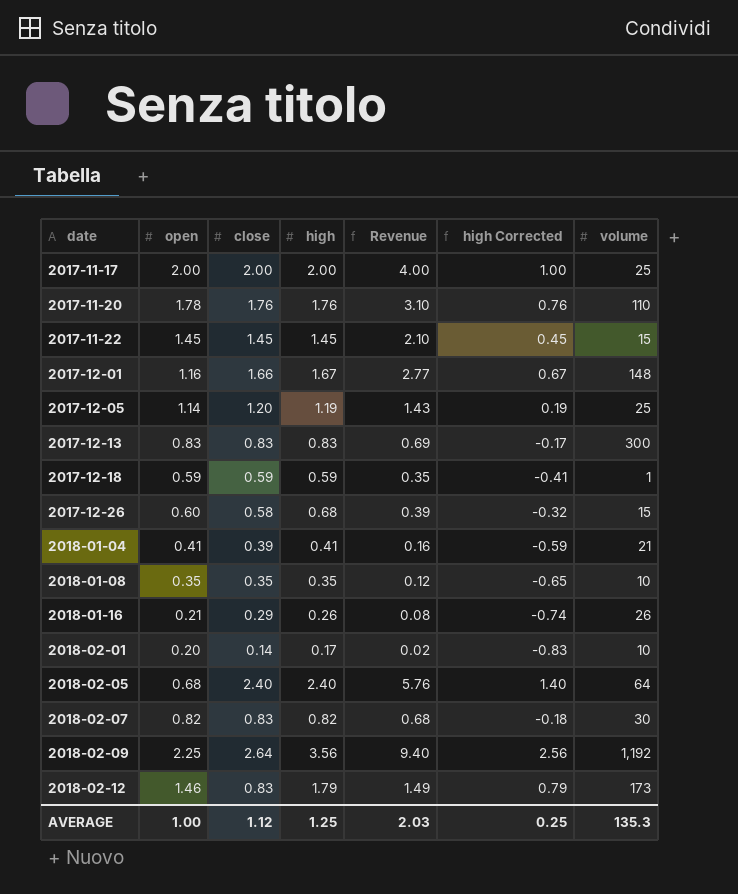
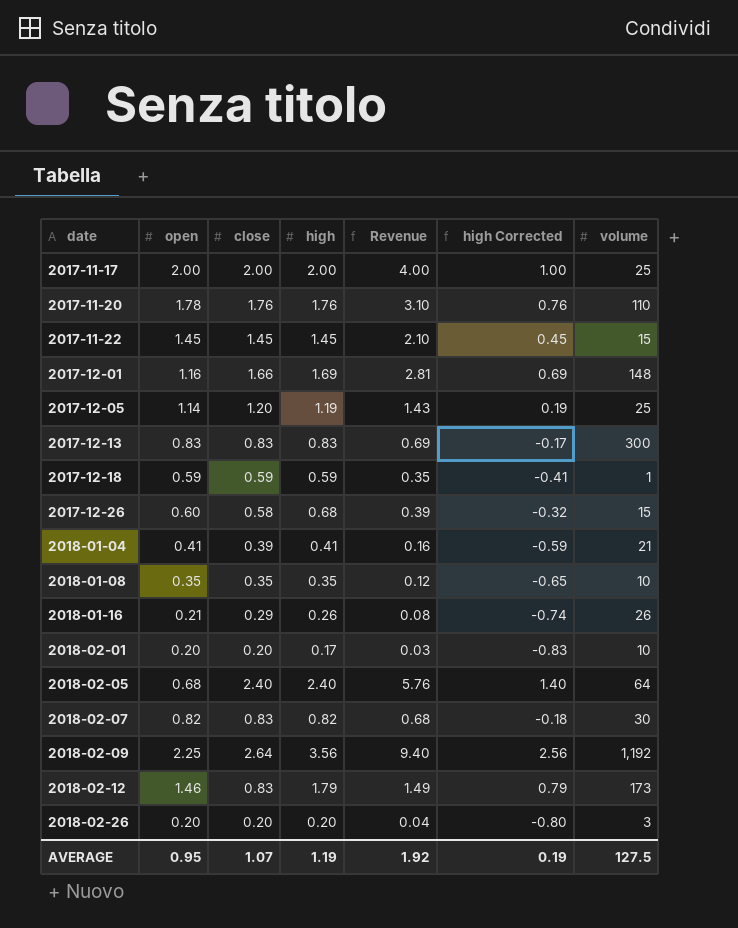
2017-12-01 | high: 1.67 -> 1.69
2017-12-01 | Revenue: 2.77 -> 2.81
2017-12-01 | high Corrected: 0.67 -> 0.69
2018-02-01 | close: 0.14 -> 0.20
2018-02-01 | Revenue: 0.02 -> 0.03
row 2018-02-26: none -> 0.20 | 0.20 | 0.20 | 0.04 | -0.80 | 3
AVERAGE | open: 1.00 -> 0.95
AVERAGE | close: 1.12 -> 1.07
AVERAGE | high: 1.25 -> 1.19
AVERAGE | Revenue: 2.03 -> 1.92
AVERAGE | high Corrected: 0.25 -> 0.19
AVERAGE | volume: 135.3 -> 127.5

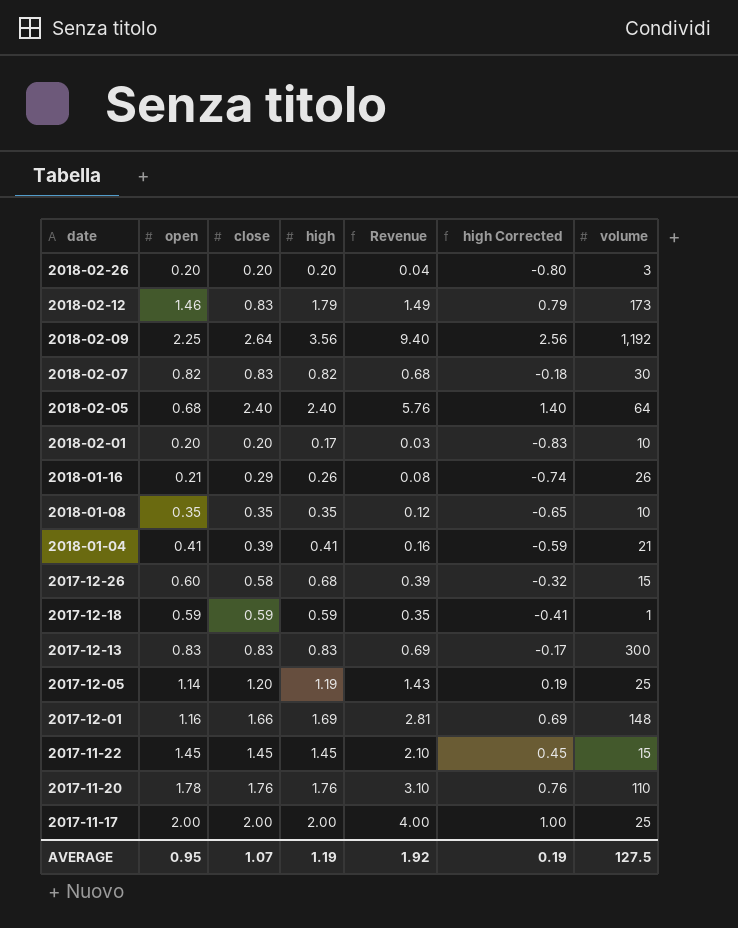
row order: date ascending -> date descending

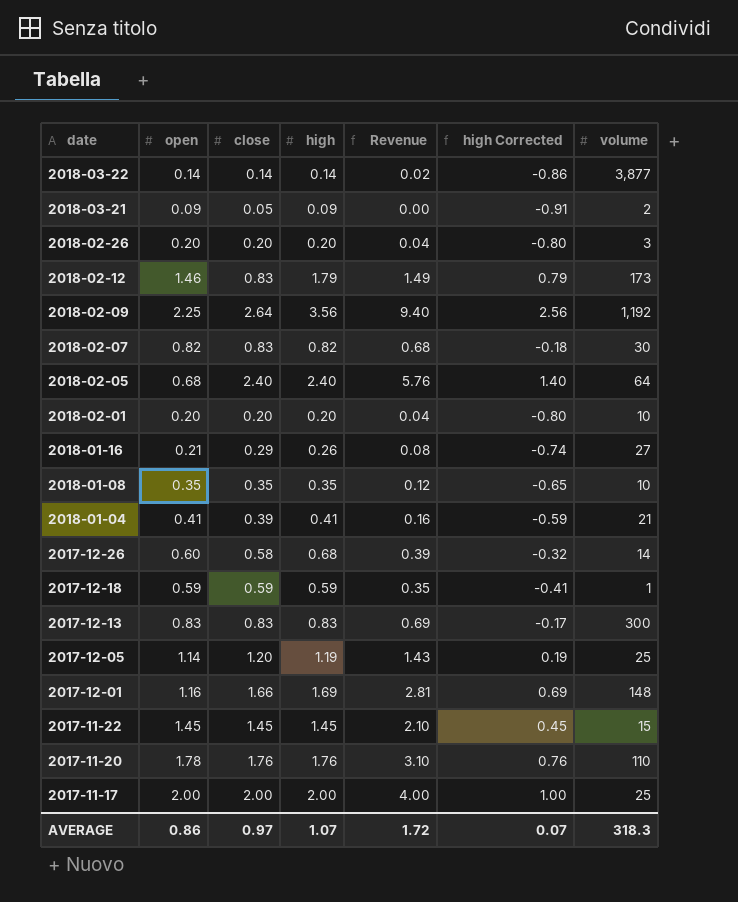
row 2018-03-22: none -> 0.14 | 0.14 | 0.14 | 0.02 | -0.86 | 3,877
row 2018-03-21: none -> 0.09 | 0.05 | 0.09 | 0.00 | -0.91 | 2
2018-02-01 | high: 0.17 -> 0.20
2018-02-01 | Revenue: 0.03 -> 0.04
2018-02-01 | high Corrected: -0.83 -> -0.80
2018-01-16 | volume: 26 -> 27
2017-12-26 | volume: 15 -> 14
AVERAGE | open: 0.95 -> 0.86
AVERAGE | close: 1.07 -> 0.97
AVERAGE | high: 1.19 -> 1.07
AVERAGE | Revenue: 1.92 -> 1.72
AVERAGE | high Corrected: 0.19 -> 0.07
AVERAGE | volume: 127.5 -> 318.3

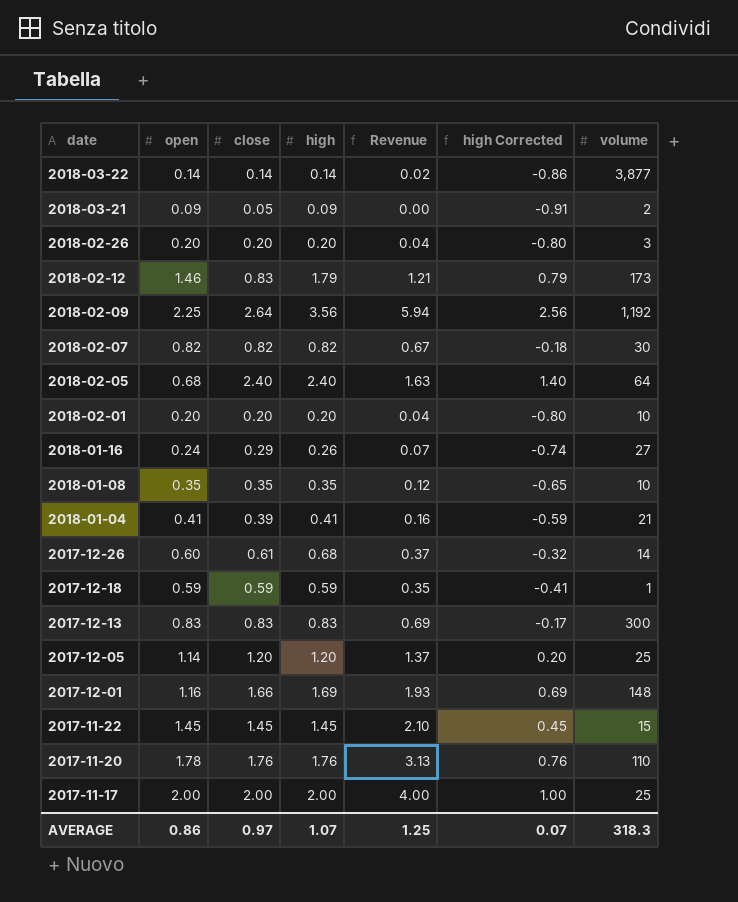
column Revenue | formula: [close] * [high] -> [open] * [close]
2018-02-07 | close: 0.83 -> 0.82
2018-01-16 | open: 0.21 -> 0.24
2017-12-26 | close: 0.58 -> 0.61
2017-12-05 | high: 1.19 -> 1.20
2017-12-05 | high Corrected: 0.19 -> 0.20
AVERAGE | Revenue: 1.72 -> 1.25

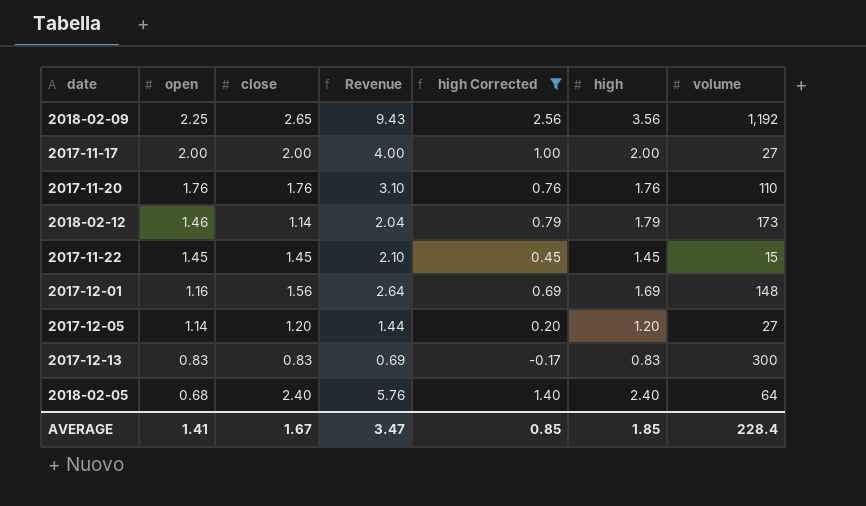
filter: none -> high Corrected >= -0.17
row order: date descending -> open descending
column Revenue | formula: [open] * [close] -> [close] * [high]
column high | position: 4 -> 6
2018-02-09 | close: 2.64 -> 2.65
2017-11-17 | volume: 25 -> 27
2017-11-20 | open: 1.78 -> 1.76
2018-02-12 | close: 0.83 -> 1.14
2017-12-01 | close: 1.66 -> 1.56
2017-12-05 | volume: 25 -> 27
AVERAGE | open: 0.86 -> 1.41
AVERAGE | close: 0.97 -> 1.67
AVERAGE | Revenue: 1.25 -> 3.47
AVERAGE | high Corrected: 0.07 -> 0.85
AVERAGE | high: 1.07 -> 1.85
AVERAGE | volume: 318.3 -> 228.4

